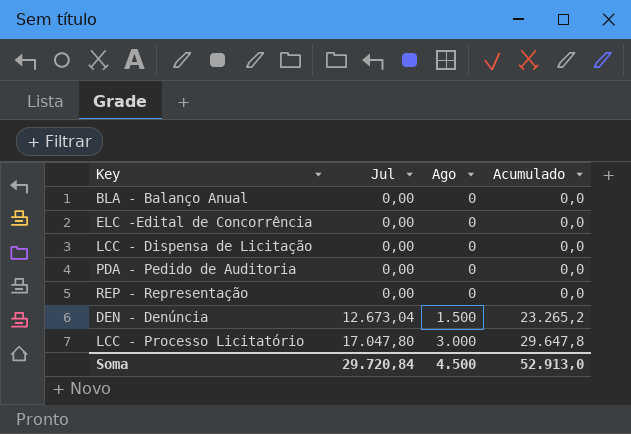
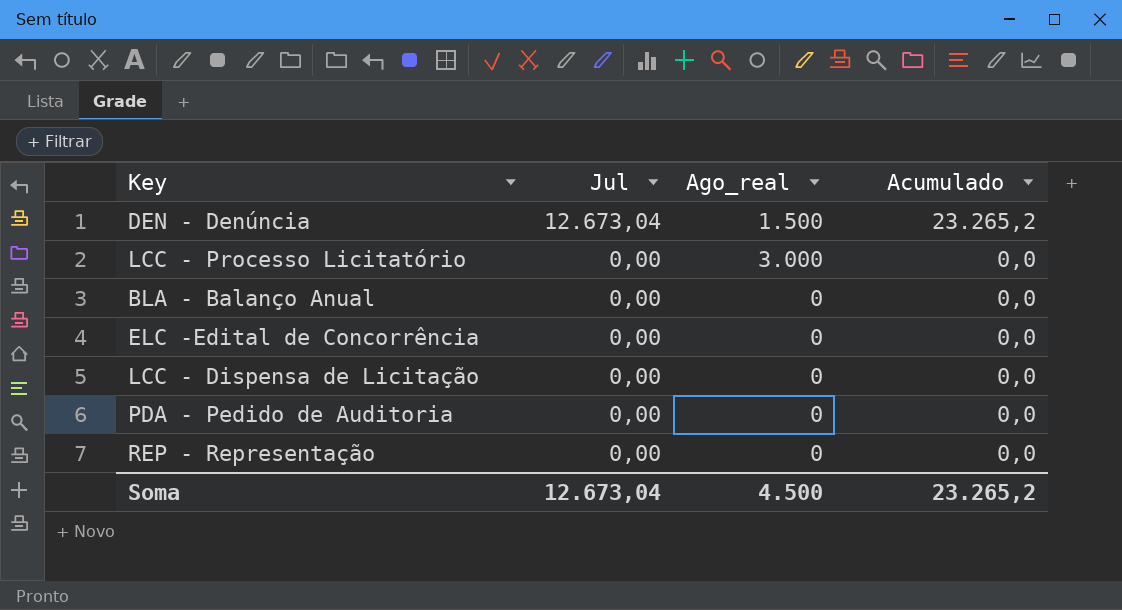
row order: Jul ascending -> Jul descending
column name: Ago -> Ago_real
LCC - Processo Licitatório | Jul: 17.047,80 -> 0,00
LCC - Processo Licitatório | Acumulado: 29.647,8 -> 0,0
Soma | Jul: 29.720,84 -> 12.673,04
Soma | Acumulado: 52.913,0 -> 23.265,2

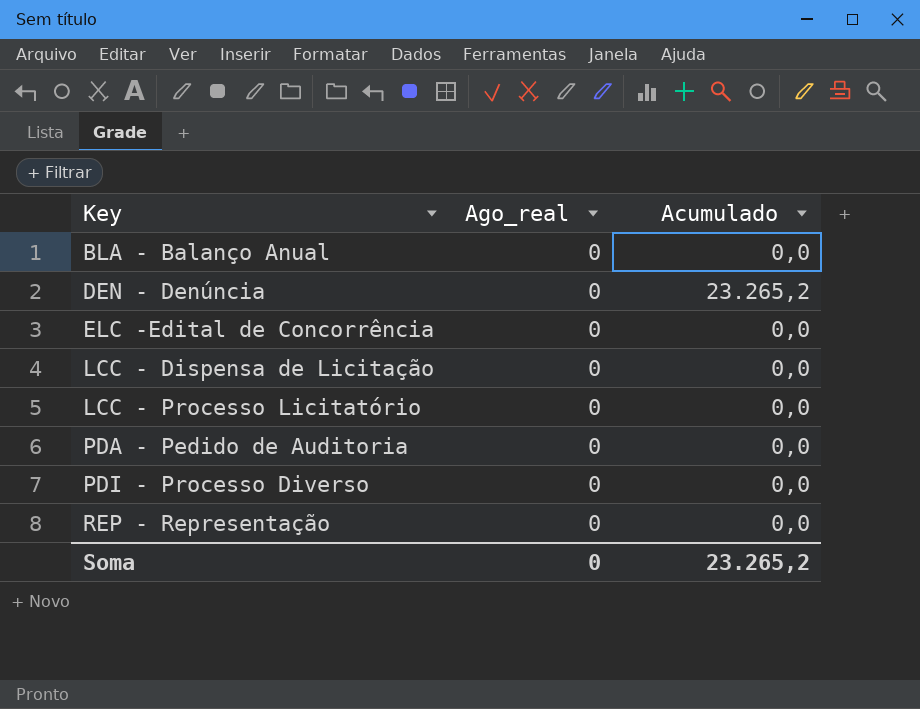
row order: Jul descending -> Key ascending
column Jul | position: 2 -> none
DEN - Denúncia | Ago_real: 1.500 -> 0
LCC - Processo Licitatório | Ago_real: 3.000 -> 0
row PDI - Processo Diverso: none -> 0 | 0,0
Soma | Ago_real: 4.500 -> 0

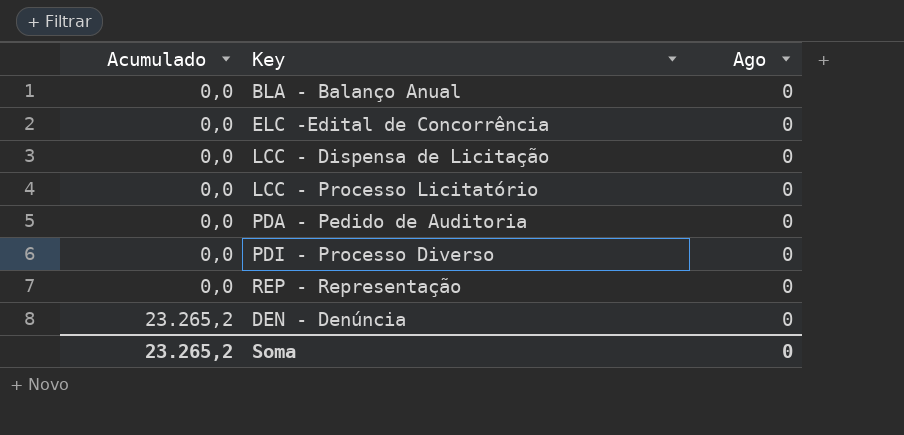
row order: Key ascending -> Acumulado ascending
column Acumulado | position: 3 -> 1
column name: Ago_real -> Ago

